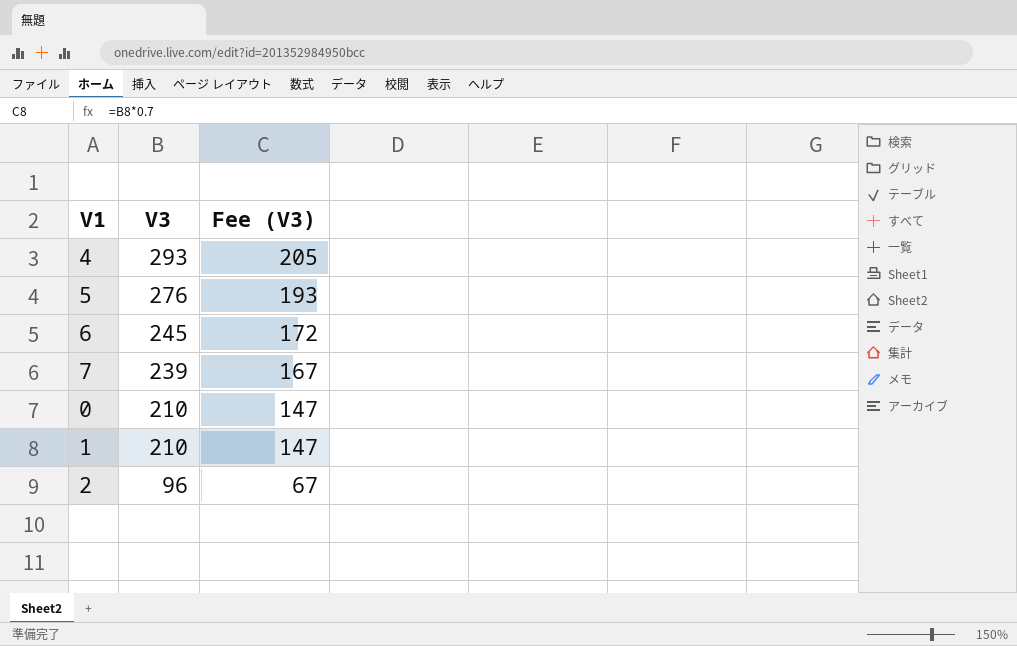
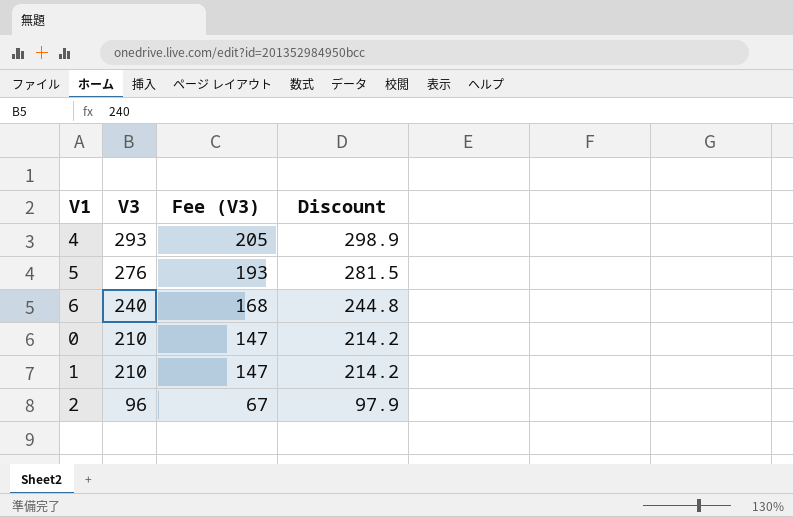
column Discount | formula: none -> [V3] * 1.02
row 7: 239 | 167 -> none
6 | V3: 245 -> 240
6 | Fee (V3): 172 -> 168

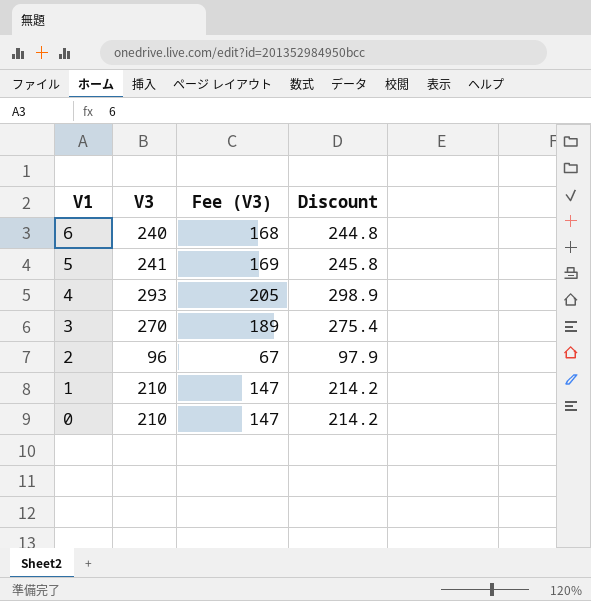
row order: V3 descending -> V1 descending
5 | V3: 276 -> 241
5 | Fee (V3): 193 -> 169
5 | Discount: 281.5 -> 245.8
row 3: none -> 270 | 189 | 275.4

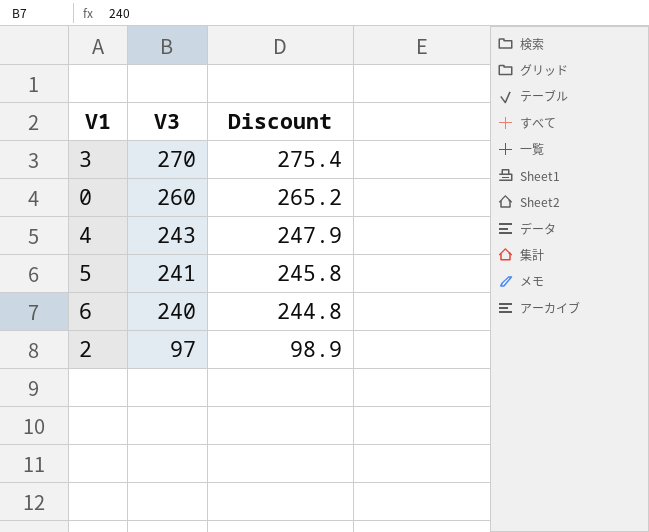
row order: V1 descending -> V3 descending
column Fee (V3) | formula: [V3] * 0.7 -> none
row 1: 210 | 147 | 214.2 -> none
0 | V3: 210 -> 260
0 | Discount: 214.2 -> 265.2
4 | V3: 293 -> 243
4 | Discount: 298.9 -> 247.9
2 | V3: 96 -> 97
2 | Discount: 97.9 -> 98.9

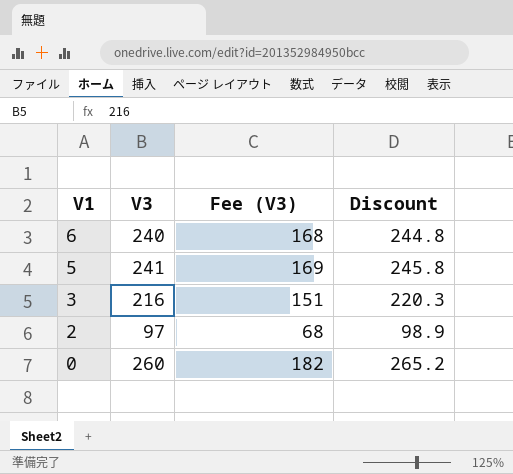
row order: V3 descending -> V1 descending
column Fee (V3) | formula: none -> [V3] * 0.7
row 4: 243 | 247.9 -> none
3 | V3: 270 -> 216
3 | Discount: 275.4 -> 220.3

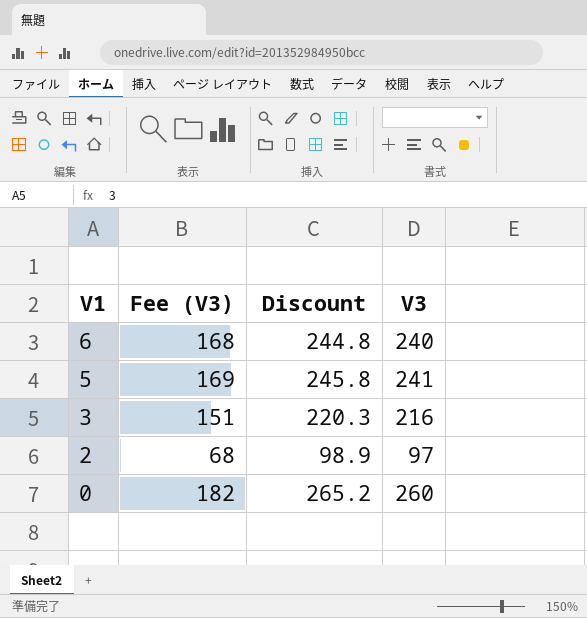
column V3 | position: 2 -> 4

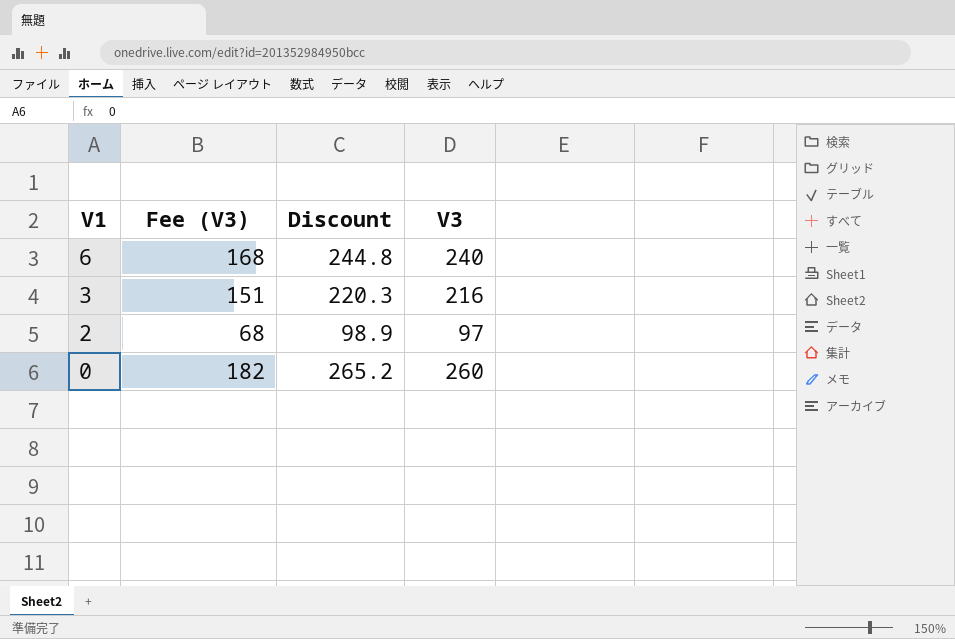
row 5: 169 | 245.8 | 241 -> none

